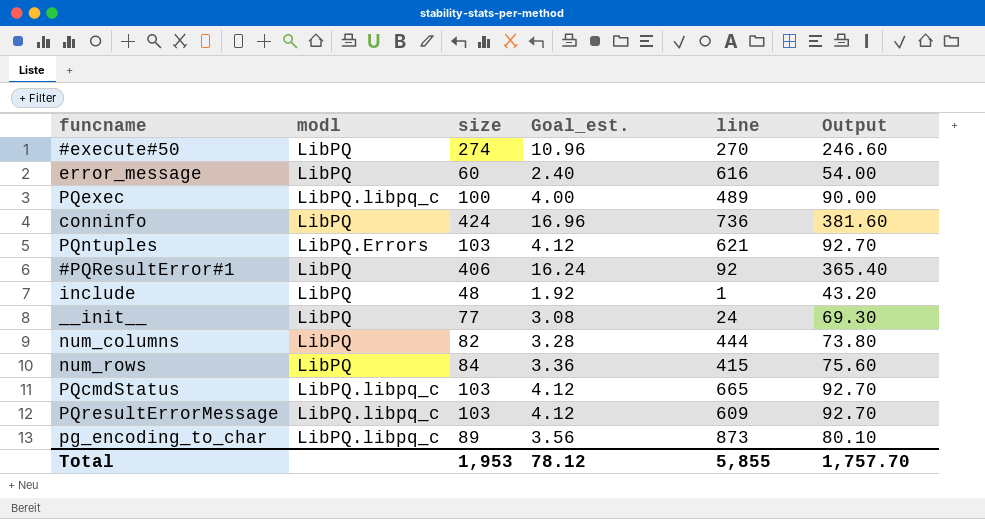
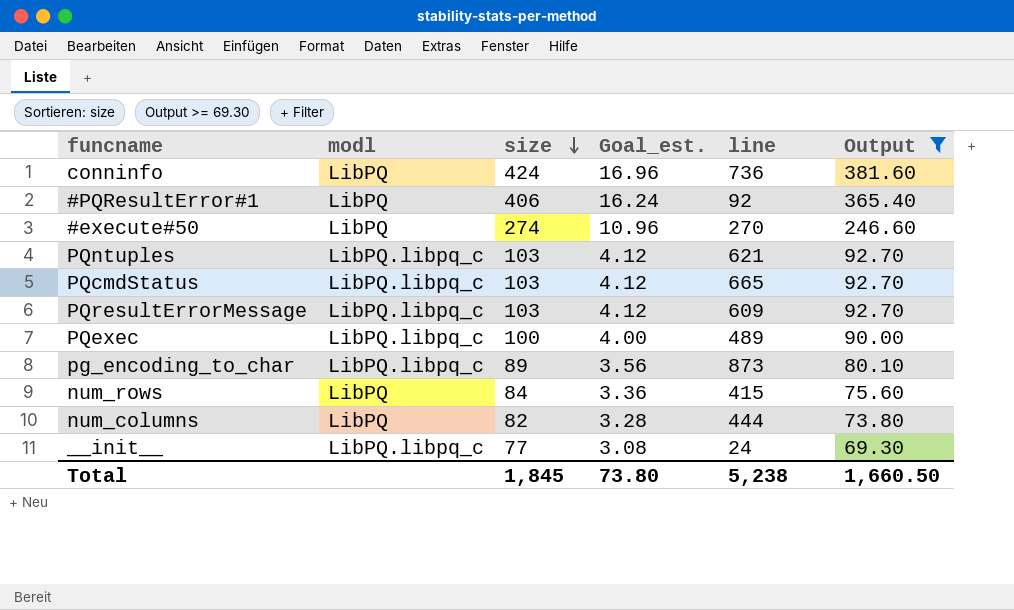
filter: none -> Output >= 69.30
row order: none -> size descending
PQntuples | modl: LibPQ.Errors -> LibPQ.libpq_c
__init__ | modl: LibPQ -> LibPQ.libpq_c
Total | size: 1,953 -> 1,845
Total | Goal_est.: 78.12 -> 73.80
Total | line: 5,855 -> 5,238
Total | Output: 1,757.70 -> 1,660.50

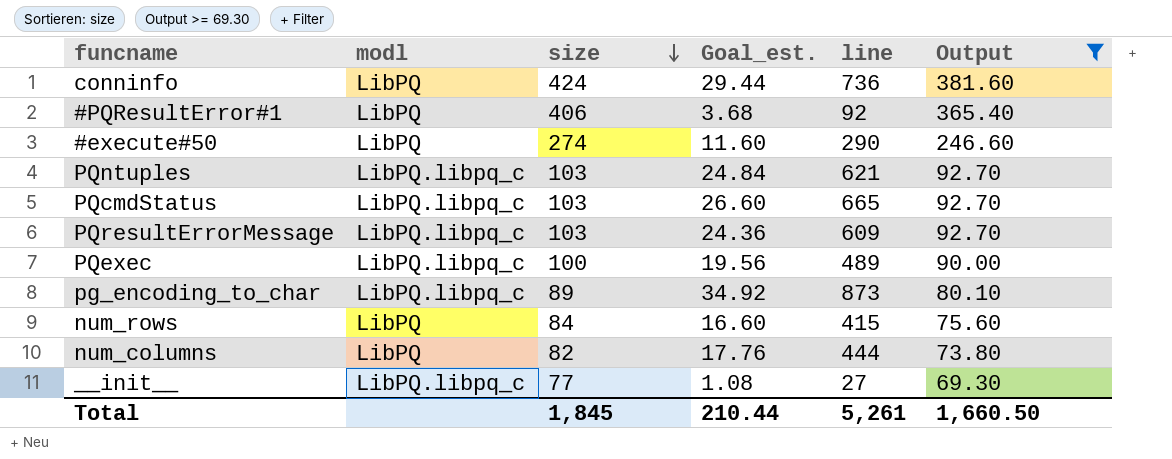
column Goal_est. | formula: [size] * 0.04 -> [line] * 0.04
#execute#50 | line: 270 -> 290
__init__ | line: 24 -> 27
Total | Goal_est.: 73.80 -> 210.44
Total | line: 5,238 -> 5,261

